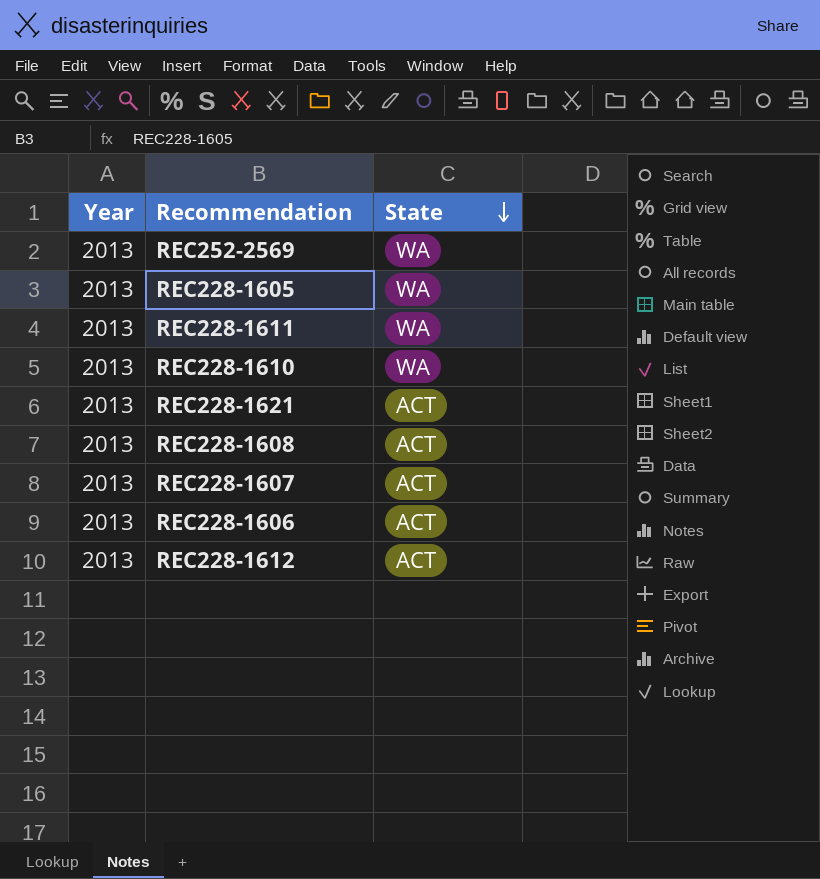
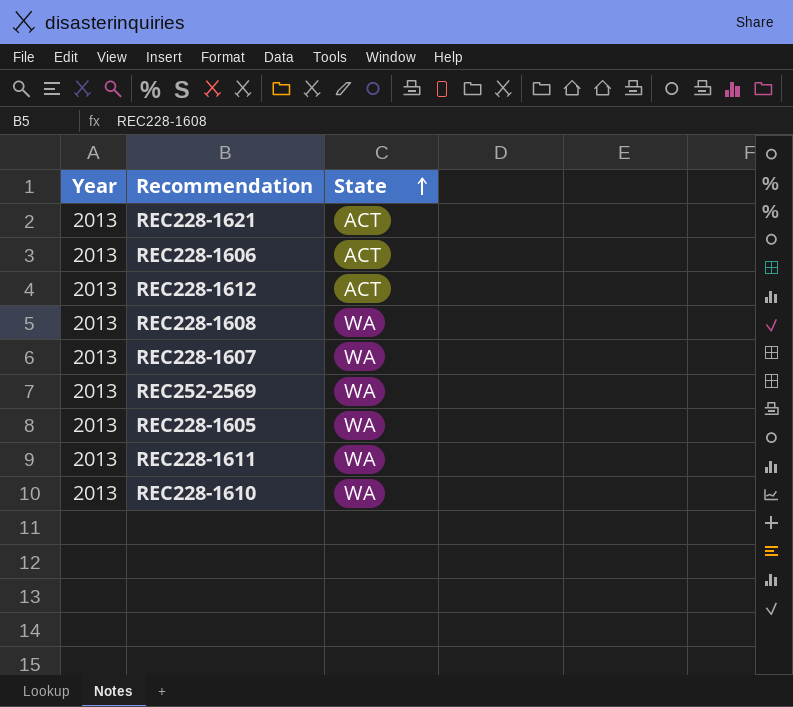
row order: State descending -> State ascending
REC228-1608 | State: ACT -> WA
REC228-1607 | State: ACT -> WA

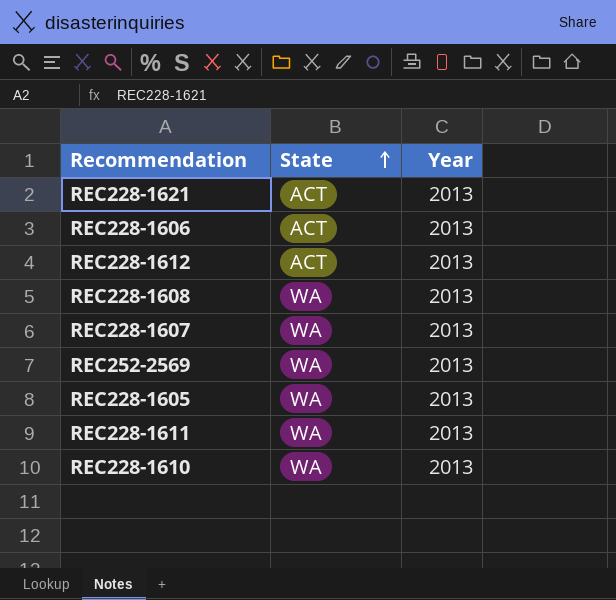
column Year | position: 1 -> 3

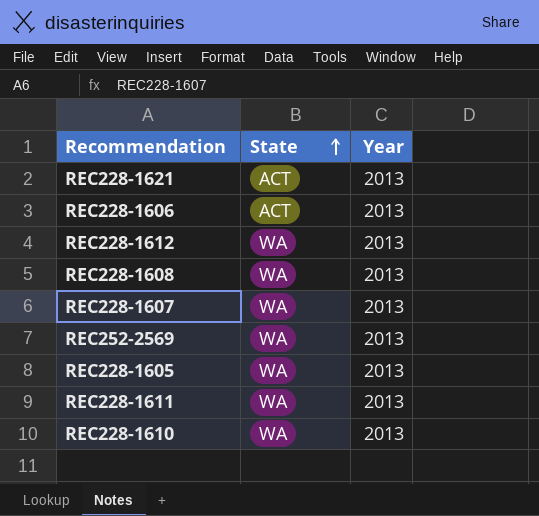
REC228-1612 | State: ACT -> WA

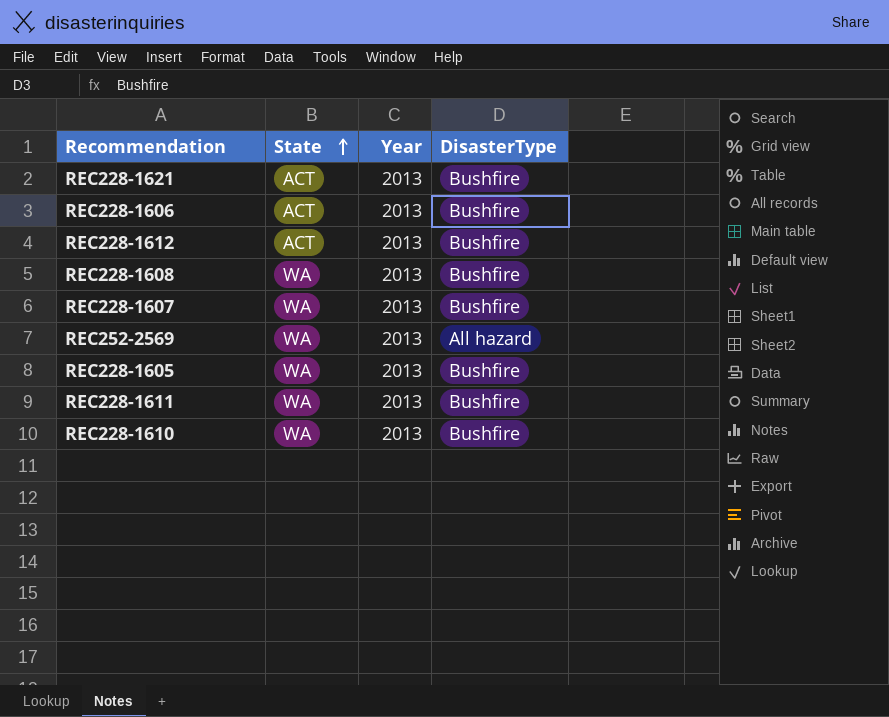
column DisasterType | position: none -> 4
REC228-1612 | State: WA -> ACT

